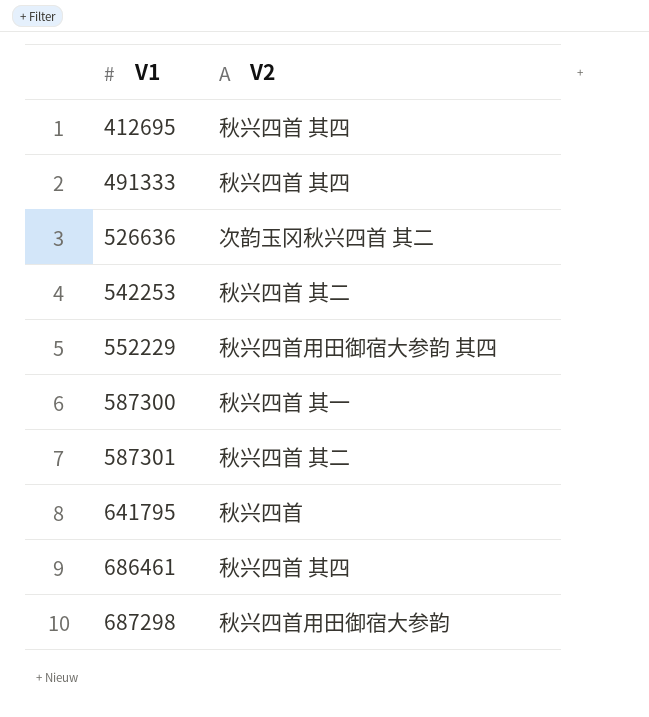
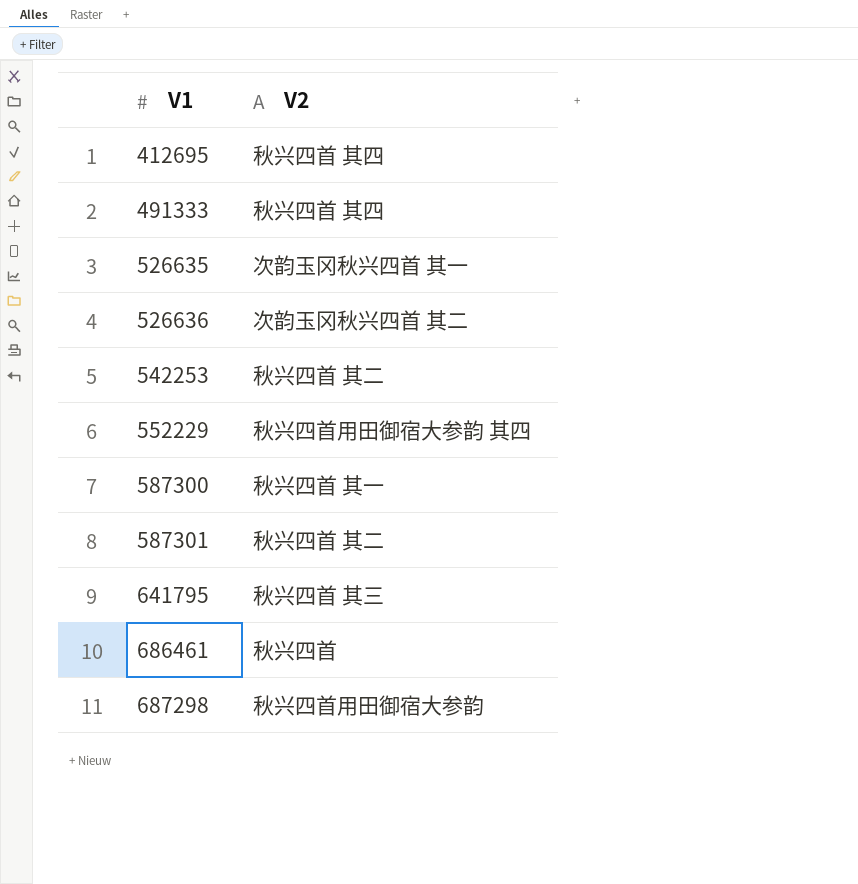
row 526635: none -> 次韵玉冈秋兴四首 其一
641795 | V2: 秋兴四首 -> 秋兴四首 其三
686461 | V2: 秋兴四首 其四 -> 秋兴四首

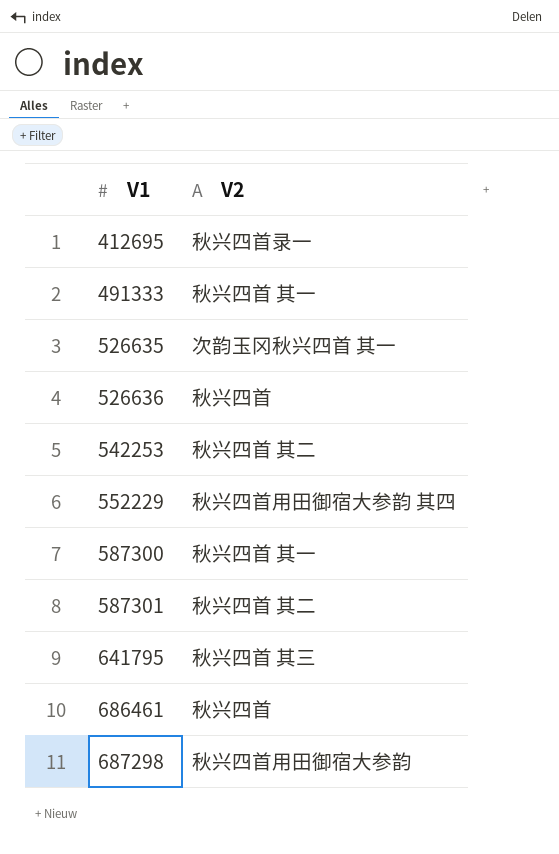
412695 | V2: 秋兴四首 其四 -> 秋兴四首录一
491333 | V2: 秋兴四首 其四 -> 秋兴四首 其一
526636 | V2: 次韵玉冈秋兴四首 其二 -> 秋兴四首

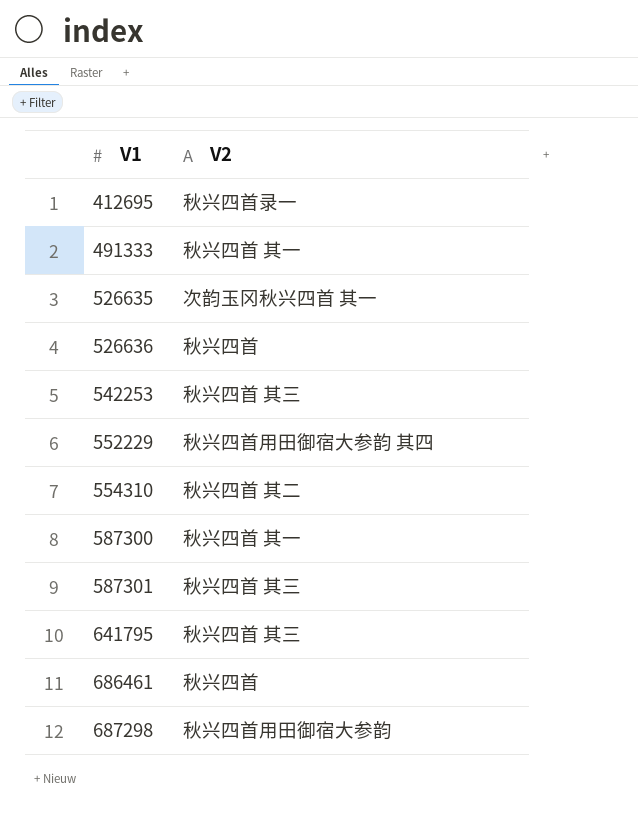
542253 | V2: 秋兴四首 其二 -> 秋兴四首 其三
row 554310: none -> 秋兴四首 其二
587301 | V2: 秋兴四首 其二 -> 秋兴四首 其三

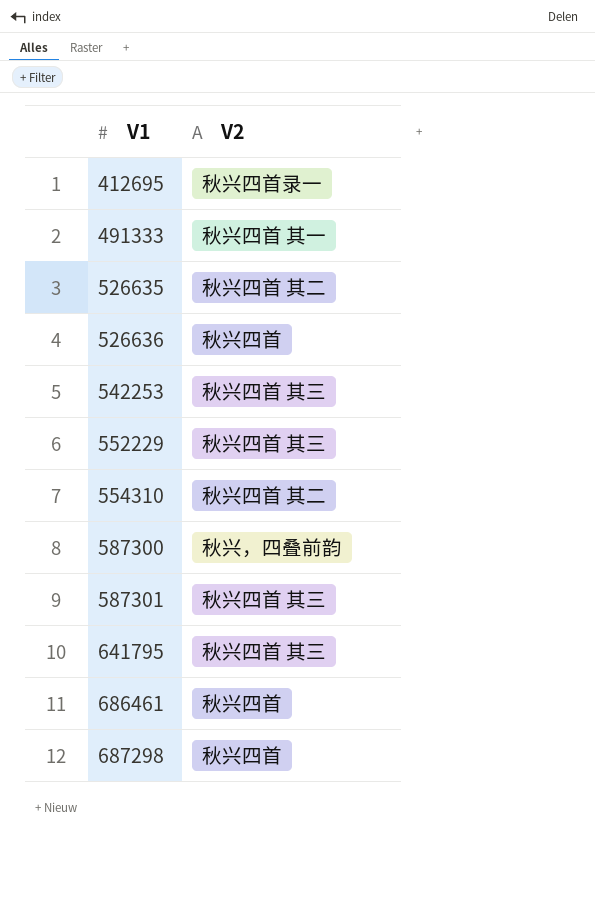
526635 | V2: 次韵玉冈秋兴四首 其一 -> 秋兴四首 其二
552229 | V2: 秋兴四首用田御宿大参韵 其四 -> 秋兴四首 其三
587300 | V2: 秋兴四首 其一 -> 秋兴，四叠前韵
687298 | V2: 秋兴四首用田御宿大参韵 -> 秋兴四首

